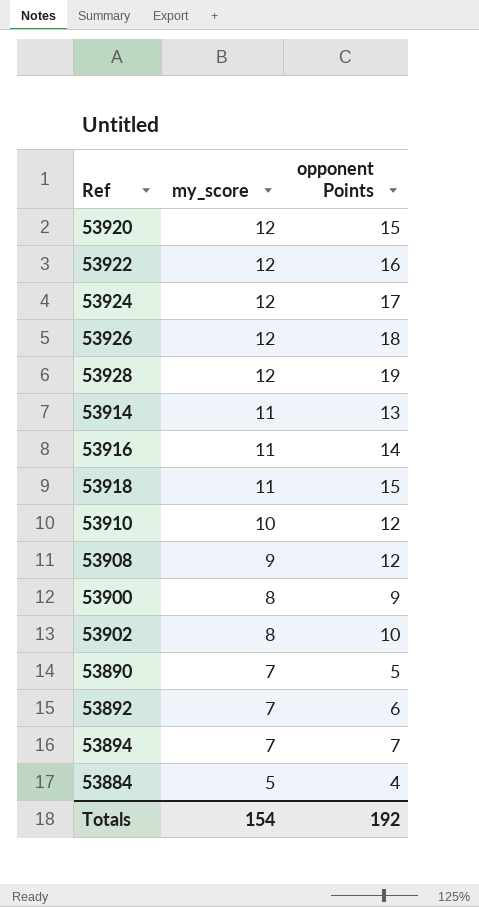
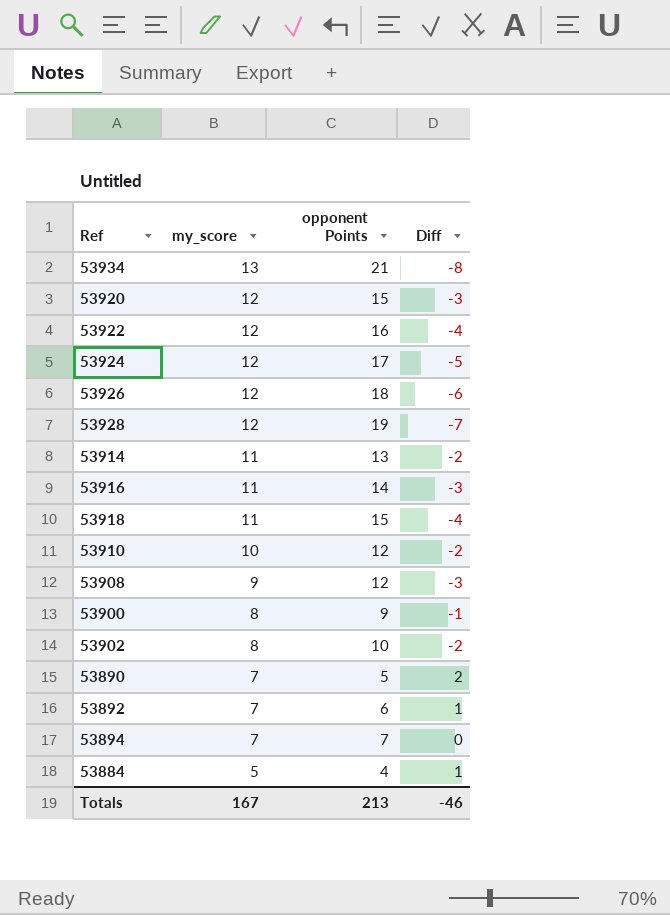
column Diff | formula: none -> [my_score] - [opponent Points]
row 53934: none -> 13 | 21 | -8
Totals | my_score: 154 -> 167
Totals | opponent Points: 192 -> 213

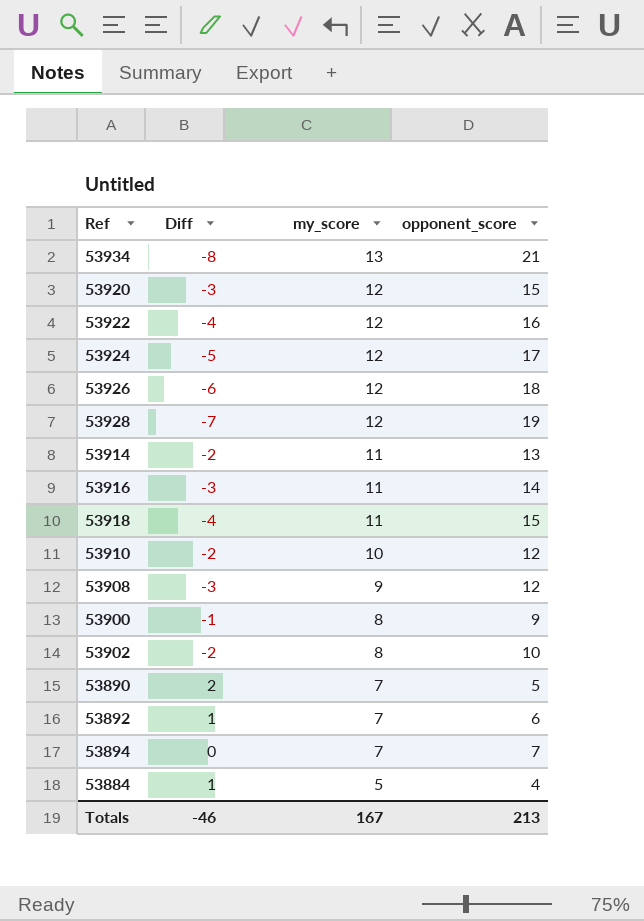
column Diff | position: 4 -> 2
column name: opponent Points -> opponent_score

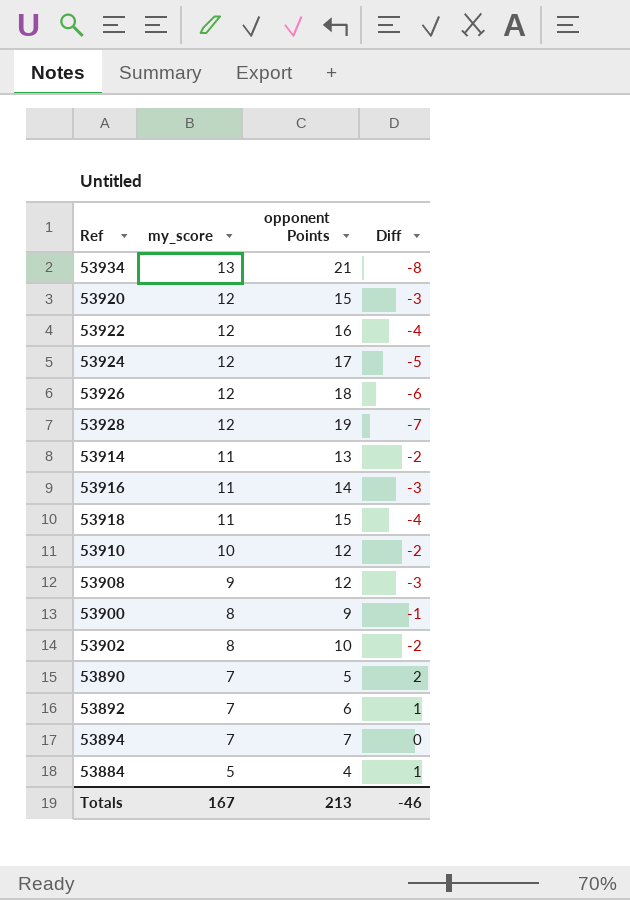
column name: opponent_score -> opponent Points
column Diff | position: 2 -> 4

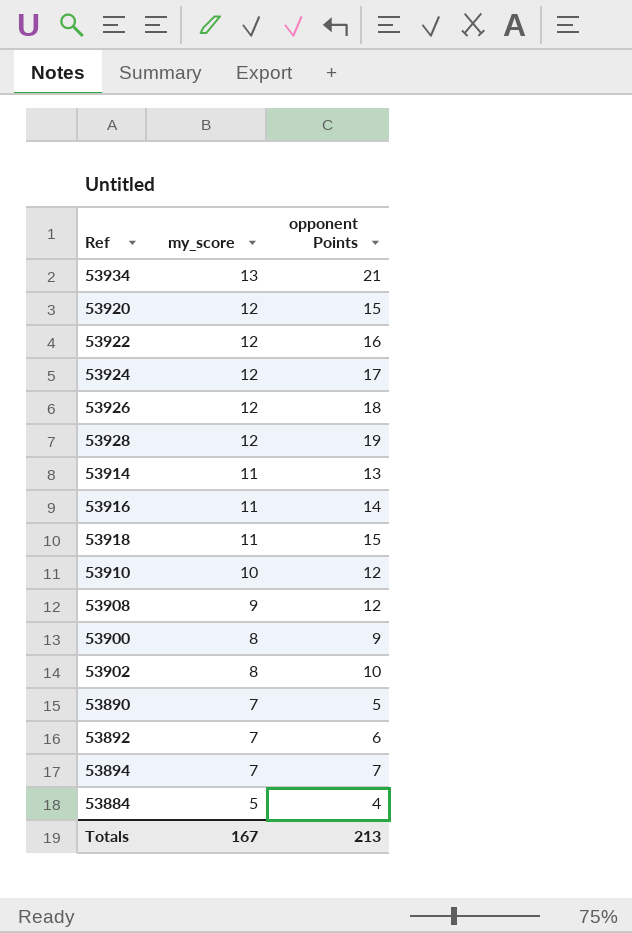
column Diff | formula: [my_score] - [opponent Points] -> none

